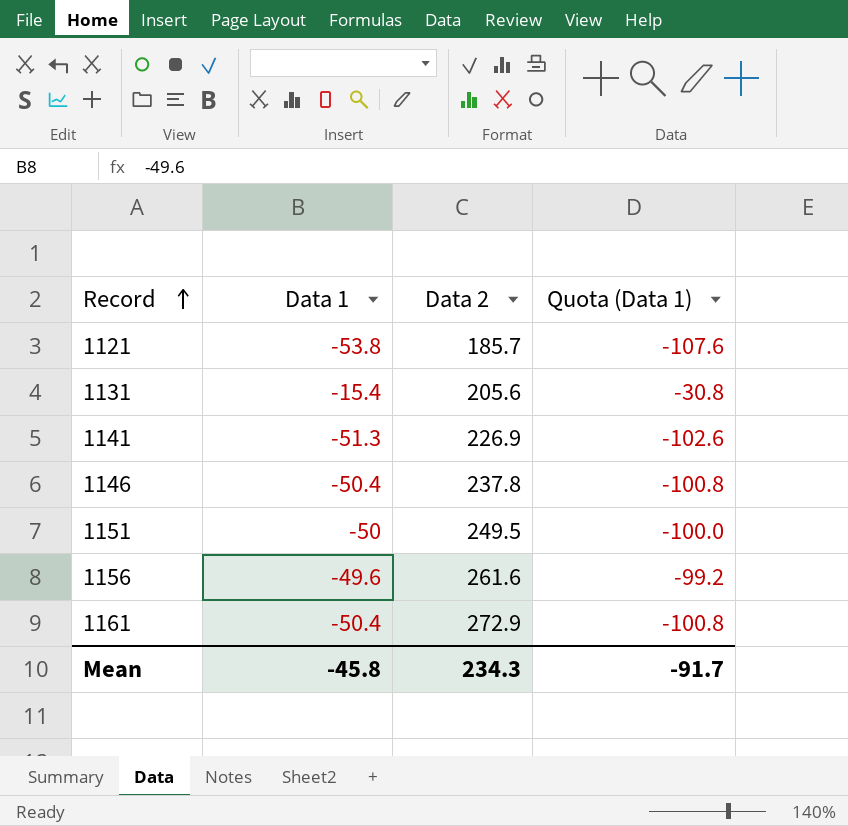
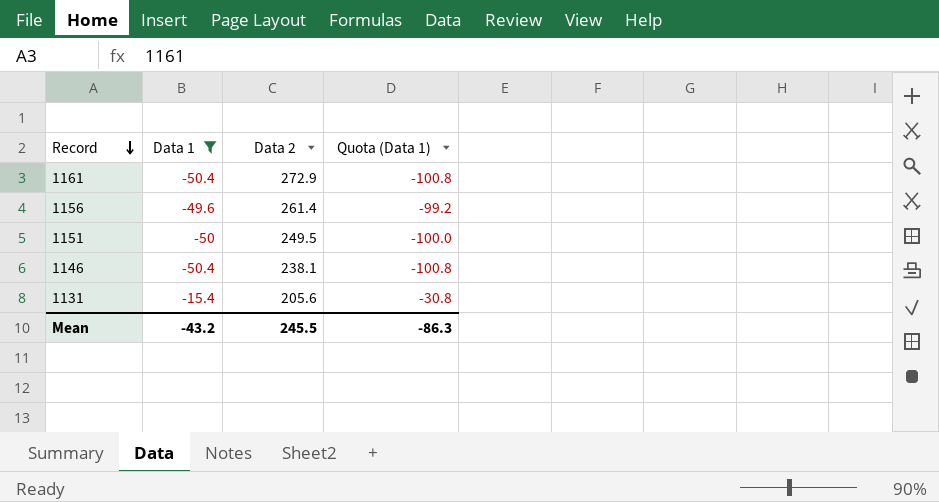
filter: none -> Data 1 >= -50.4
row order: Record ascending -> Record descending
1156 | Data 2: 261.6 -> 261.4
1146 | Data 2: 237.8 -> 238.1
Mean | Data 1: -45.8 -> -43.2
Mean | Data 2: 234.3 -> 245.5
Mean | Quota (Data 1): -91.7 -> -86.3

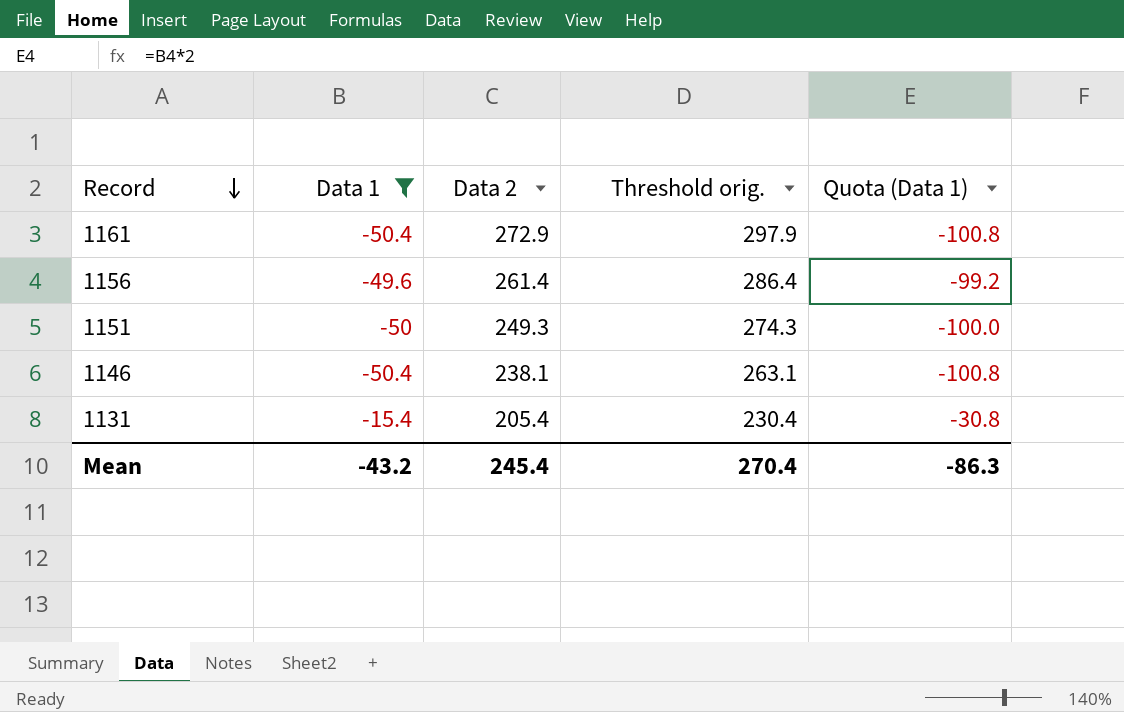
column Threshold orig. | formula: none -> [Data 2] + 25
1151 | Data 2: 249.5 -> 249.3
1131 | Data 2: 205.6 -> 205.4
Mean | Data 2: 245.5 -> 245.4

